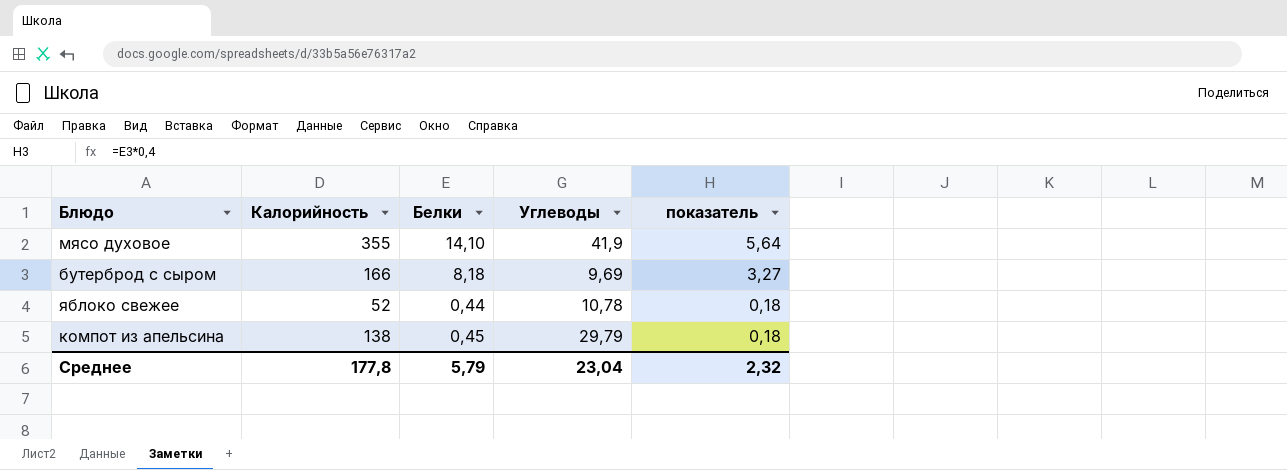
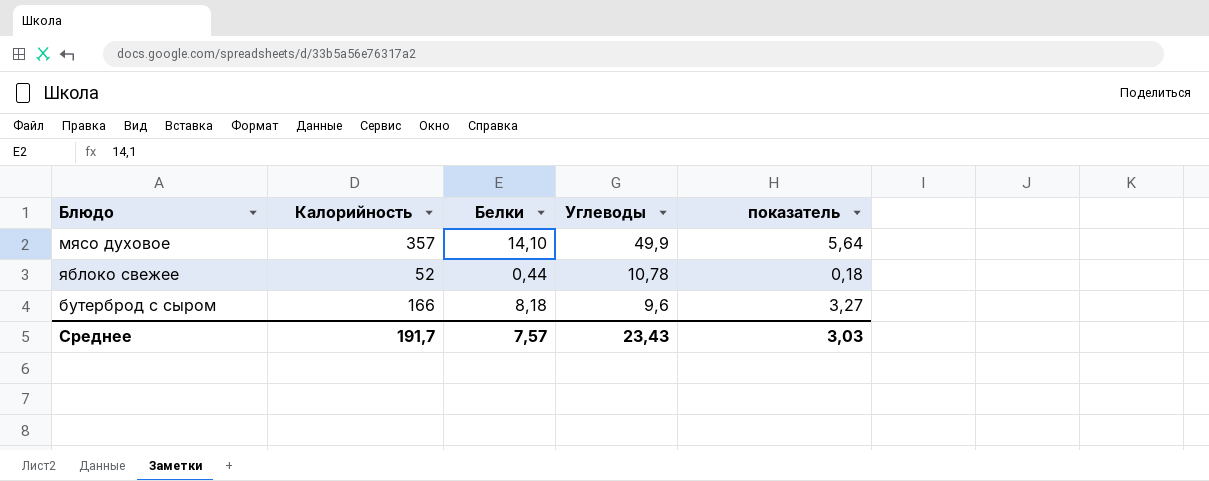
row order: показатель descending -> Углеводы descending
row компот из апельсина: 138 | 0,45 | 29,79 | 0,18 -> none
мясо духовое | Калорийность: 355 -> 357
мясо духовое | Углеводы: 41,9 -> 49,9
бутерброд с сыром | Углеводы: 9,69 -> 9,6
Среднее | Калорийность: 177,8 -> 191,7
Среднее | Белки: 5,79 -> 7,57
Среднее | Углеводы: 23,04 -> 23,43
Среднее | показатель: 2,32 -> 3,03

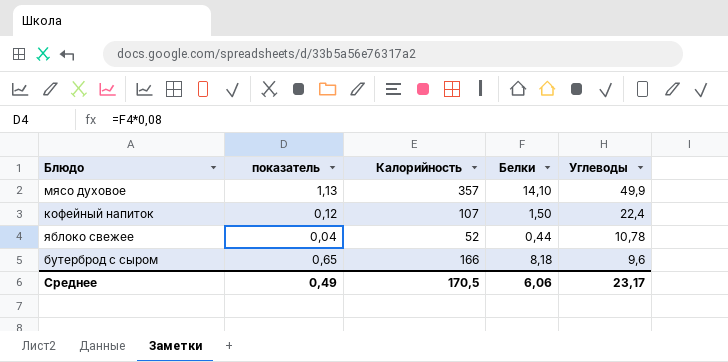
column показатель | formula: [Белки] * 0,4 -> [Белки] * 0,08
column показатель | position: 5 -> 2
row кофейный напиток: none -> 0,12 | 107 | 1,50 | 22,4
Среднее | показатель: 3,03 -> 0,49
Среднее | Калорийность: 191,7 -> 170,5
Среднее | Белки: 7,57 -> 6,06
Среднее | Углеводы: 23,43 -> 23,17

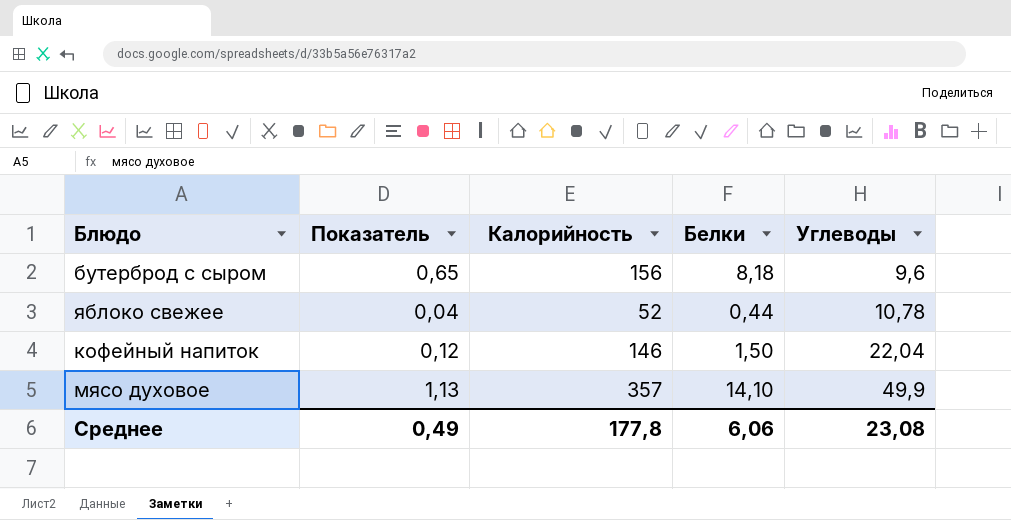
row order: Углеводы descending -> Углеводы ascending
column name: показатель -> Показатель
бутерброд с сыром | Калорийность: 166 -> 156
кофейный напиток | Калорийность: 107 -> 146
кофейный напиток | Углеводы: 22,4 -> 22,04
Среднее | Калорийность: 170,5 -> 177,8
Среднее | Углеводы: 23,17 -> 23,08

